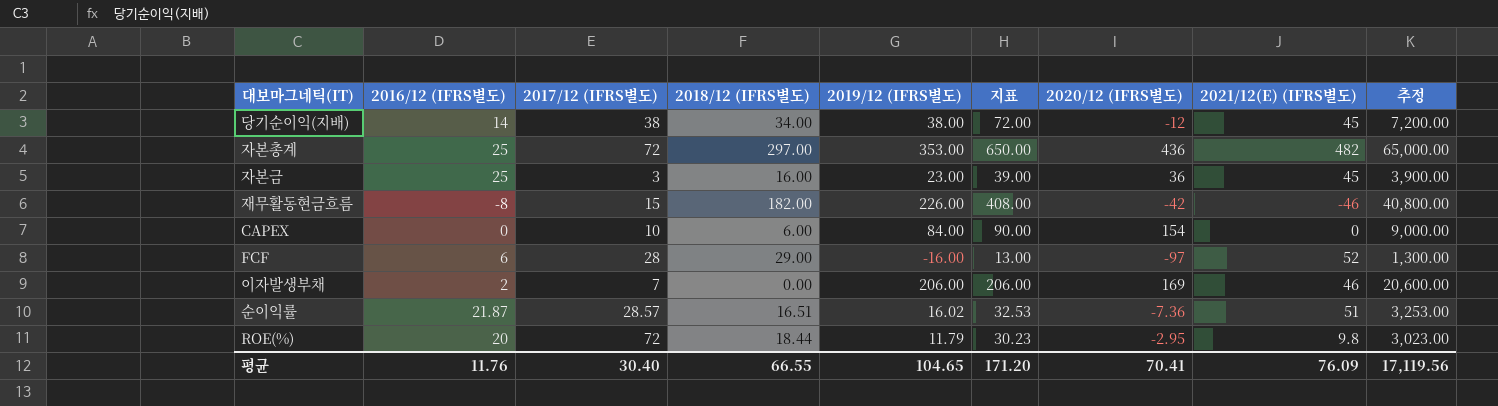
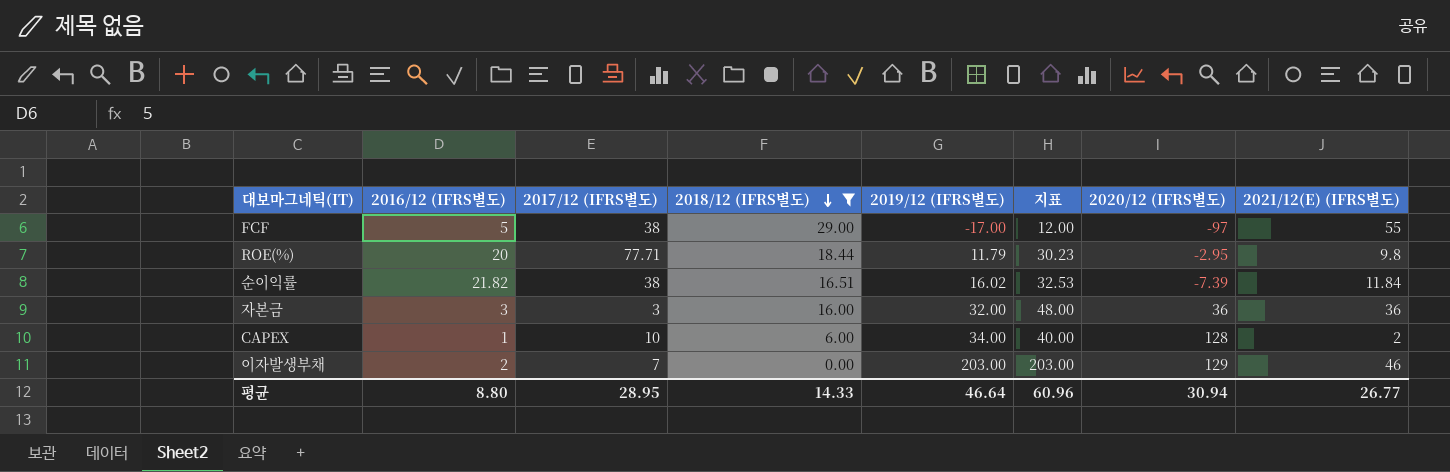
filter: none -> 2018/12 (IFRS별도) <= 29.00
row order: none -> 2018/12 (IFRS별도) descending
column 추정 | formula: [지표] * 100 -> none
FCF | 2016/12 (IFRS별도): 6 -> 5
FCF | 2017/12 (IFRS별도): 28 -> 38
FCF | 2019/12 (IFRS별도): -16.00 -> -17.00
FCF | 지표: 13.00 -> 12.00
FCF | 2021/12(E) (IFRS별도): 52 -> 55
ROE(%) | 2017/12 (IFRS별도): 72 -> 77.71
순이익률 | 2016/12 (IFRS별도): 21.87 -> 21.82
순이익률 | 2017/12 (IFRS별도): 28.57 -> 38
순이익률 | 2020/12 (IFRS별도): -7.36 -> -7.39
순이익률 | 2021/12(E) (IFRS별도): 51 -> 11.84
자본금 | 2016/12 (IFRS별도): 25 -> 3
자본금 | 2019/12 (IFRS별도): 23.00 -> 32.00
자본금 | 지표: 39.00 -> 48.00
자본금 | 2021/12(E) (IFRS별도): 45 -> 36
CAPEX | 2016/12 (IFRS별도): 0 -> 1
CAPEX | 2019/12 (IFRS별도): 84.00 -> 34.00
CAPEX | 지표: 90.00 -> 40.00
CAPEX | 2020/12 (IFRS별도): 154 -> 128
CAPEX | 2021/12(E) (IFRS별도): 0 -> 2
이자발생부채 | 2019/12 (IFRS별도): 206.00 -> 203.00
이자발생부채 | 지표: 206.00 -> 203.00
이자발생부채 | 2020/12 (IFRS별도): 169 -> 129
평균 | 2016/12 (IFRS별도): 11.76 -> 8.80
평균 | 2017/12 (IFRS별도): 30.40 -> 28.95
평균 | 2018/12 (IFRS별도): 66.55 -> 14.33
평균 | 2019/12 (IFRS별도): 104.65 -> 46.64
평균 | 지표: 171.20 -> 60.96
평균 | 2020/12 (IFRS별도): 70.41 -> 30.94
평균 | 2021/12(E) (IFRS별도): 76.09 -> 26.77

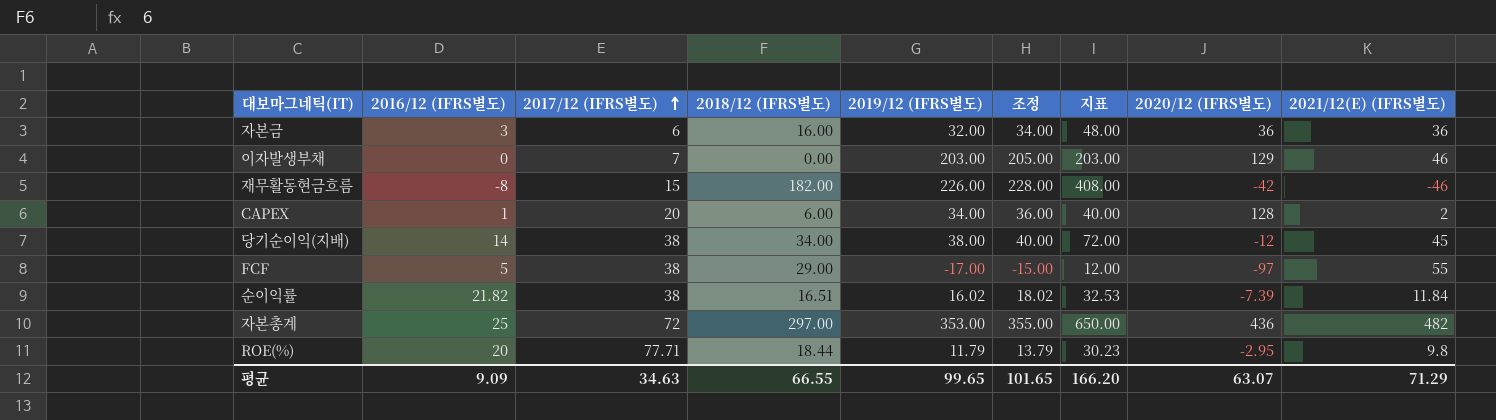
filter: 2018/12 (IFRS별도) <= 29.00 -> none
row order: 2018/12 (IFRS별도) descending -> 2017/12 (IFRS별도) ascending
column 조정 | formula: none -> [2019/12 (IFRS별도)] + 2
자본금 | 2017/12 (IFRS별도): 3 -> 6
이자발생부채 | 2016/12 (IFRS별도): 2 -> 0
CAPEX | 2017/12 (IFRS별도): 10 -> 20
평균 | 2016/12 (IFRS별도): 8.80 -> 9.09
평균 | 2017/12 (IFRS별도): 28.95 -> 34.63
평균 | 2018/12 (IFRS별도): 14.33 -> 66.55
평균 | 2019/12 (IFRS별도): 46.64 -> 99.65
평균 | 지표: 60.96 -> 166.20
평균 | 2020/12 (IFRS별도): 30.94 -> 63.07
평균 | 2021/12(E) (IFRS별도): 26.77 -> 71.29

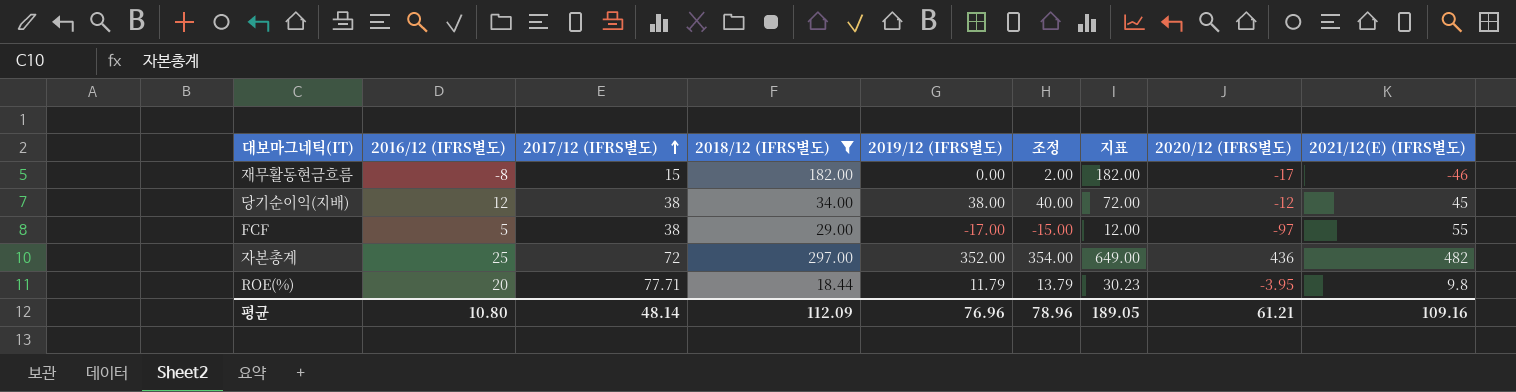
filter: none -> 2018/12 (IFRS별도) >= 18.44
재무활동현금흐름 | 2019/12 (IFRS별도): 226.00 -> 0.00
재무활동현금흐름 | 조정: 228.00 -> 2.00
재무활동현금흐름 | 지표: 408.00 -> 182.00
재무활동현금흐름 | 2020/12 (IFRS별도): -42 -> -17
당기순이익(지배) | 2016/12 (IFRS별도): 14 -> 12
자본총계 | 2019/12 (IFRS별도): 353.00 -> 352.00
자본총계 | 조정: 355.00 -> 354.00
자본총계 | 지표: 650.00 -> 649.00
ROE(%) | 2020/12 (IFRS별도): -2.95 -> -3.95
평균 | 2016/12 (IFRS별도): 9.09 -> 10.80
평균 | 2017/12 (IFRS별도): 34.63 -> 48.14
평균 | 2018/12 (IFRS별도): 66.55 -> 112.09
평균 | 2019/12 (IFRS별도): 99.65 -> 76.96
평균 | 조정: 101.65 -> 78.96
평균 | 지표: 166.20 -> 189.05
평균 | 2020/12 (IFRS별도): 63.07 -> 61.21
평균 | 2021/12(E) (IFRS별도): 71.29 -> 109.16

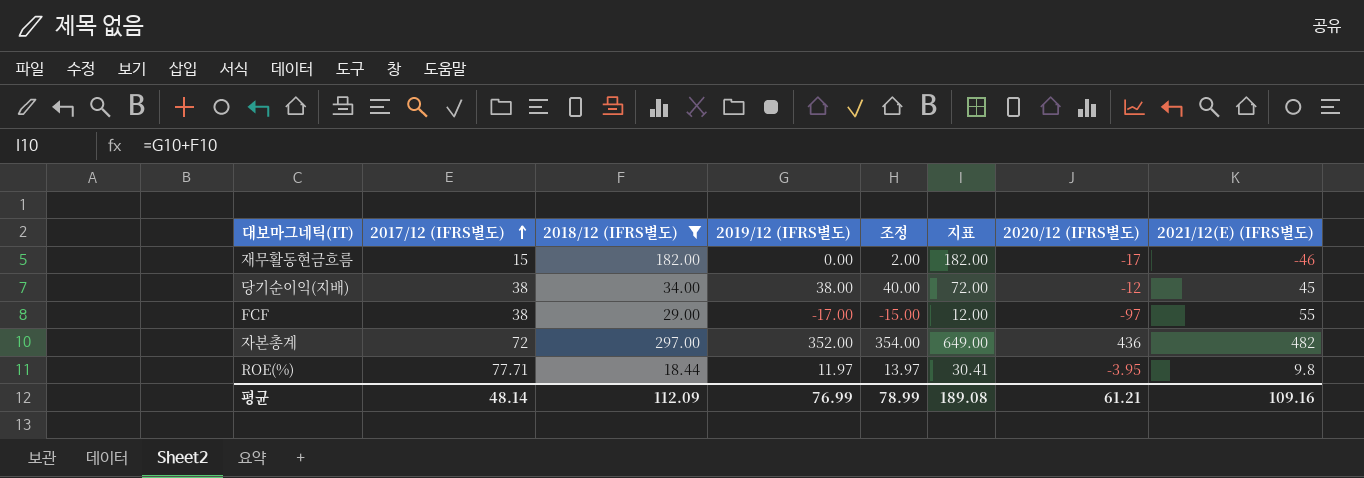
column 2016/12 (IFRS별도) | position: 2 -> none
ROE(%) | 2019/12 (IFRS별도): 11.79 -> 11.97
ROE(%) | 조정: 13.79 -> 13.97
ROE(%) | 지표: 30.23 -> 30.41
평균 | 2019/12 (IFRS별도): 76.96 -> 76.99
평균 | 조정: 78.96 -> 78.99
평균 | 지표: 189.05 -> 189.08

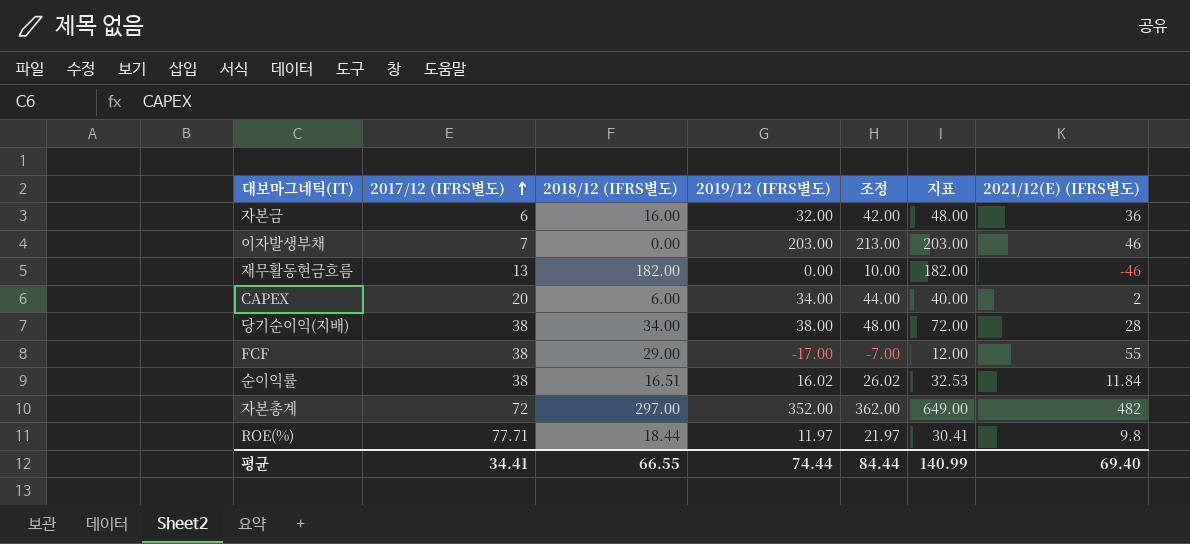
filter: 2018/12 (IFRS별도) >= 18.44 -> none
column 2020/12 (IFRS별도) | position: 7 -> none
column 조정 | formula: [2019/12 (IFRS별도)] + 2 -> [2019/12 (IFRS별도)] + 10
재무활동현금흐름 | 2017/12 (IFRS별도): 15 -> 13
당기순이익(지배) | 2021/12(E) (IFRS별도): 45 -> 28
평균 | 2017/12 (IFRS별도): 48.14 -> 34.41
평균 | 2018/12 (IFRS별도): 112.09 -> 66.55
평균 | 2019/12 (IFRS별도): 76.99 -> 74.44
평균 | 조정: 78.99 -> 84.44
평균 | 지표: 189.08 -> 140.99
평균 | 2021/12(E) (IFRS별도): 109.16 -> 69.40

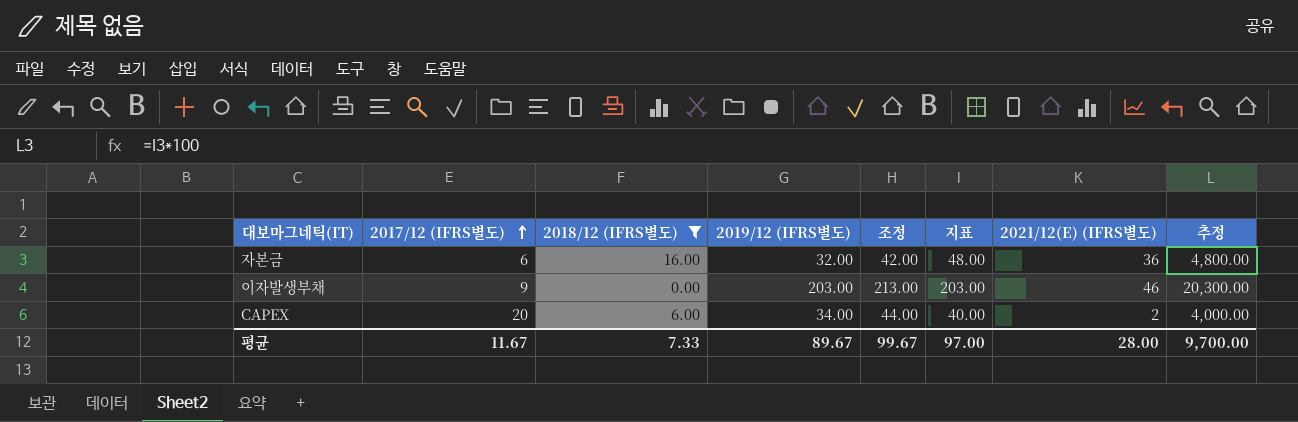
filter: none -> 2018/12 (IFRS별도) <= 16.00
column 추정 | formula: none -> [지표] * 100
이자발생부채 | 2017/12 (IFRS별도): 7 -> 9
평균 | 2017/12 (IFRS별도): 34.41 -> 11.67
평균 | 2018/12 (IFRS별도): 66.55 -> 7.33
평균 | 2019/12 (IFRS별도): 74.44 -> 89.67
평균 | 조정: 84.44 -> 99.67
평균 | 지표: 140.99 -> 97.00
평균 | 2021/12(E) (IFRS별도): 69.40 -> 28.00

